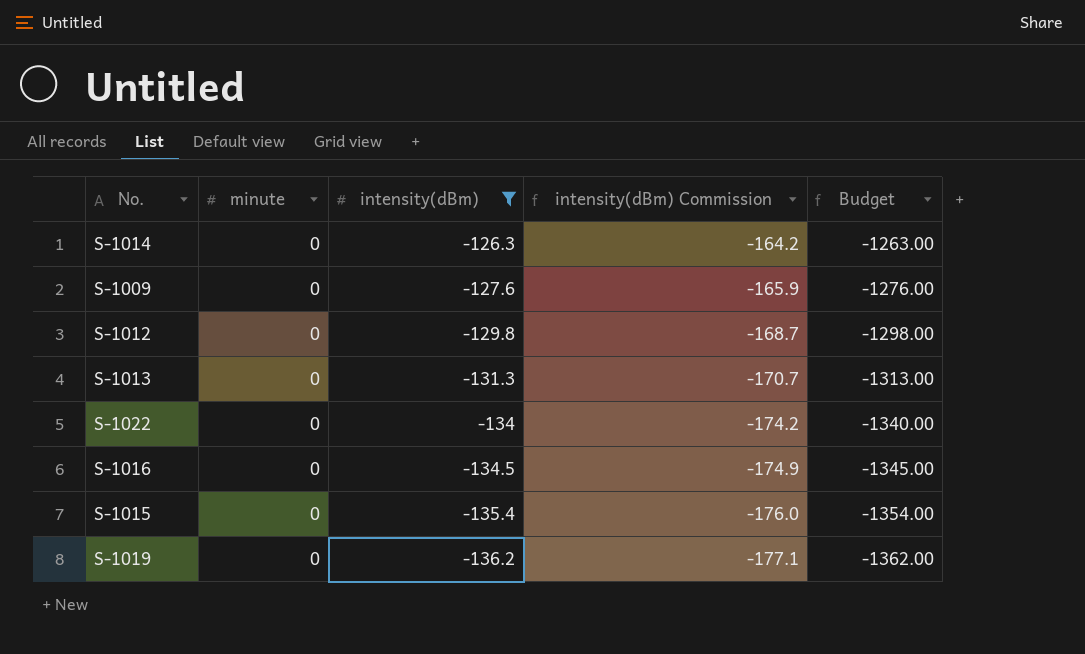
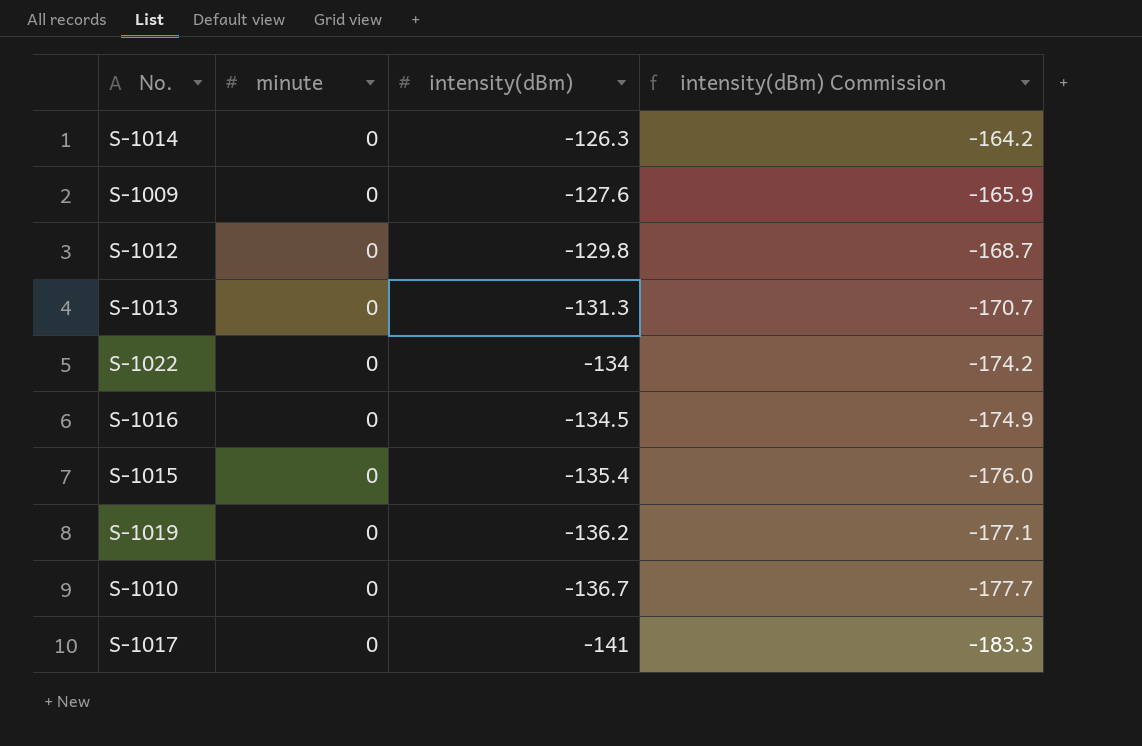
filter: intensity(dBm) >= -136.2 -> none
column Budget | formula: [intensity(dBm)] * 10 -> none

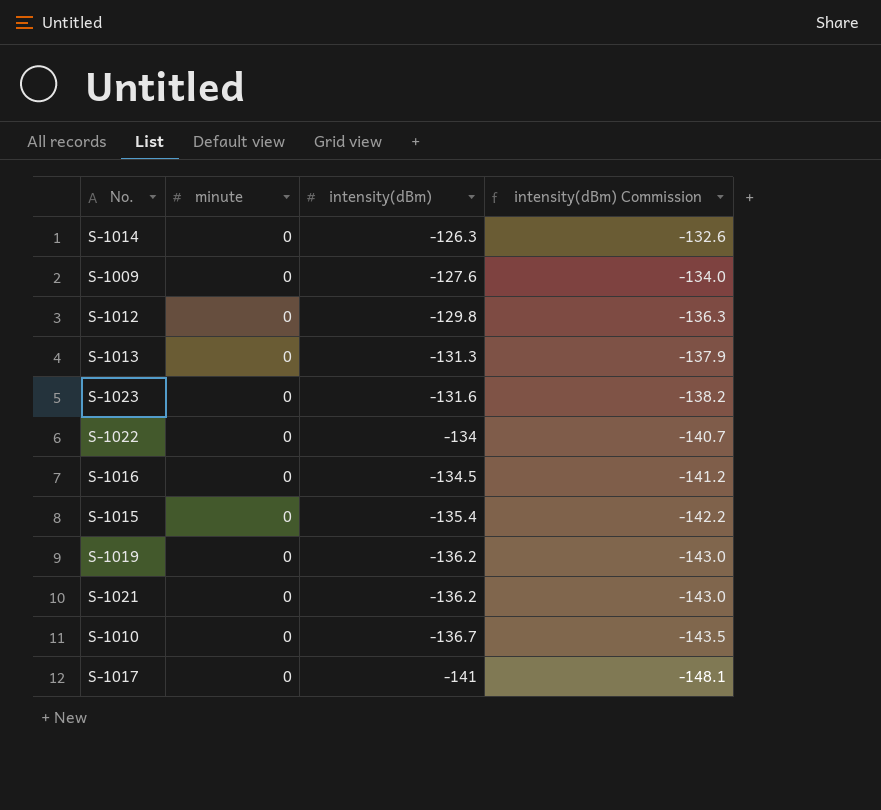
column intensity(dBm) Commission | formula: [intensity(dBm)] * 1.3 -> [intensity(dBm)] * 1.05
row S-1023: none -> 0 | -131.6 | -138.2
row S-1021: none -> 0 | -136.2 | -143.0

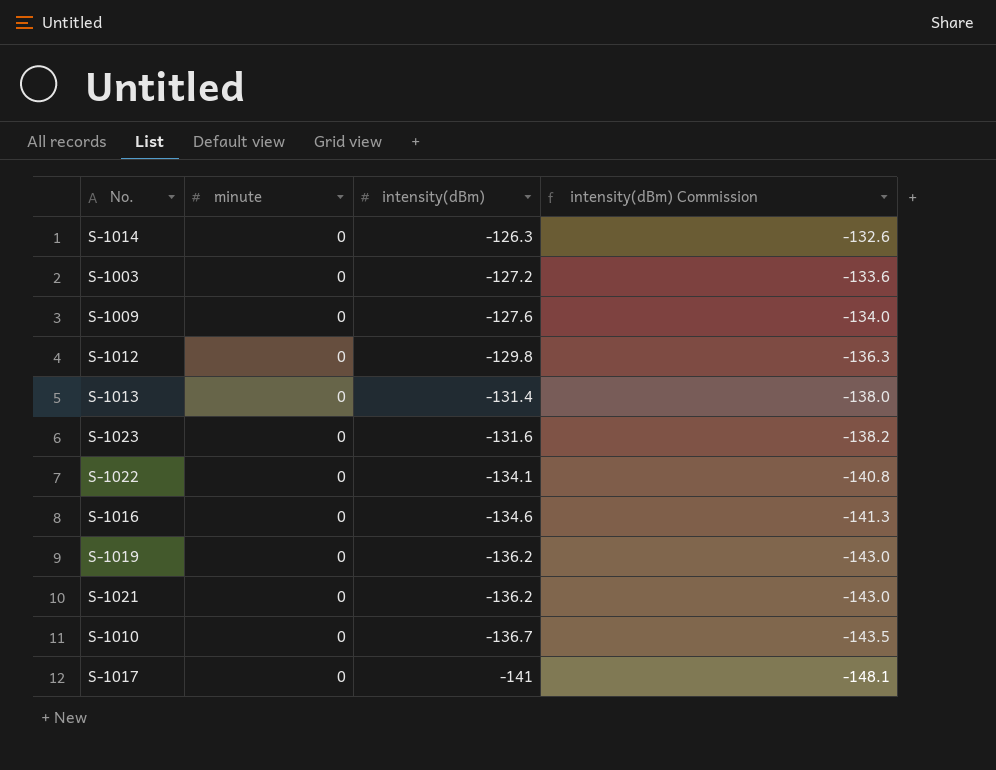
row S-1015: 0 | -135.4 | -142.2 -> none
row S-1003: none -> 0 | -127.2 | -133.6
S-1013 | intensity(dBm): -131.3 -> -131.4
S-1013 | intensity(dBm) Commission: -137.9 -> -138.0
S-1022 | intensity(dBm): -134 -> -134.1
S-1022 | intensity(dBm) Commission: -140.7 -> -140.8
S-1016 | intensity(dBm): -134.5 -> -134.6
S-1016 | intensity(dBm) Commission: -141.2 -> -141.3

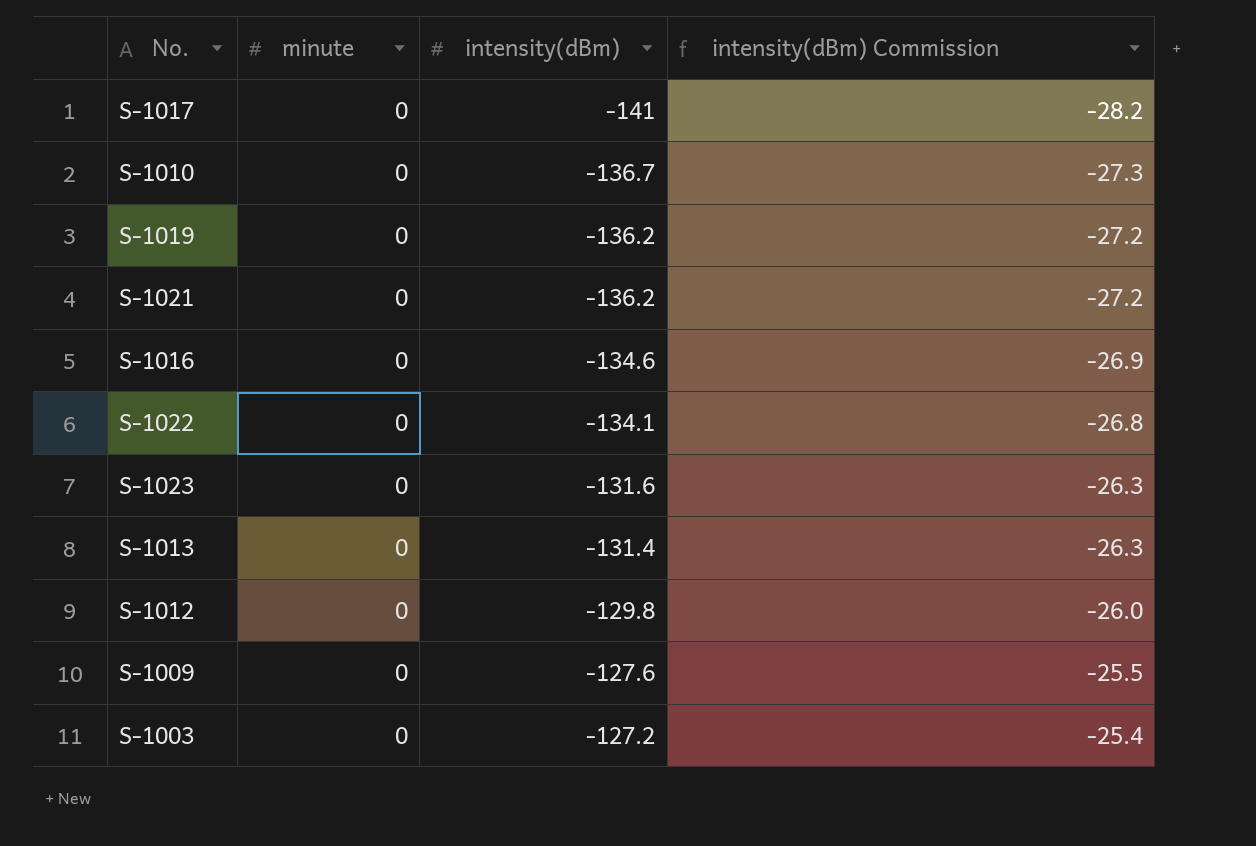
row order: intensity(dBm) descending -> intensity(dBm) ascending
column intensity(dBm) Commission | formula: [intensity(dBm)] * 1.05 -> [intensity(dBm)] * 0.2
row S-1014: 0 | -126.3 | -132.6 -> none

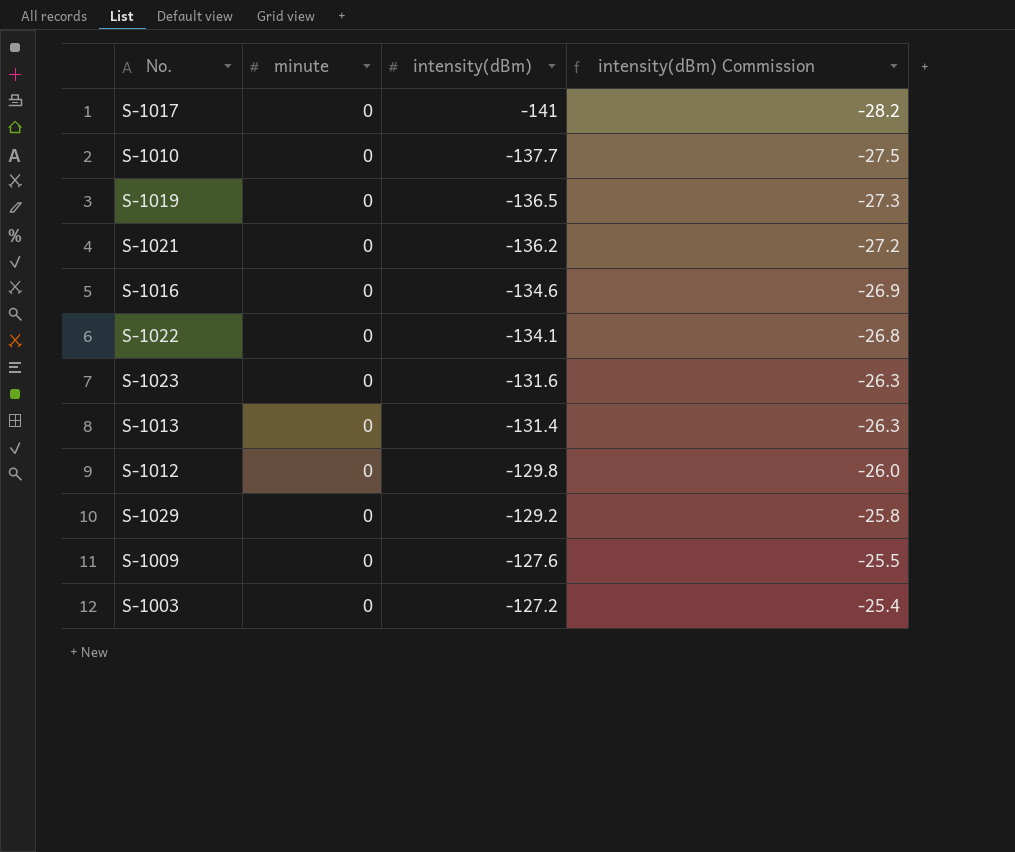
S-1010 | intensity(dBm): -136.7 -> -137.7
S-1010 | intensity(dBm) Commission: -27.3 -> -27.5
S-1019 | intensity(dBm): -136.2 -> -136.5
S-1019 | intensity(dBm) Commission: -27.2 -> -27.3
row S-1029: none -> 0 | -129.2 | -25.8

